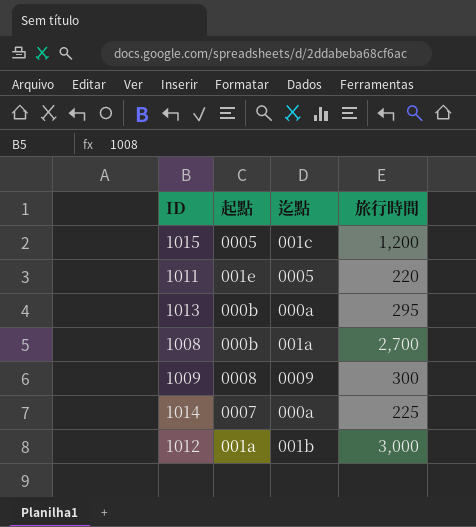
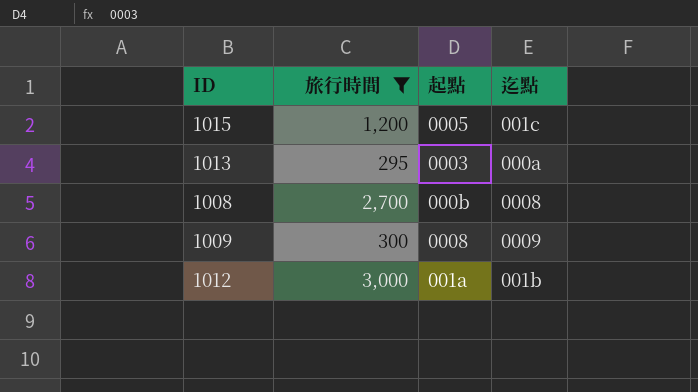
filter: none -> 旅行時間 >= 295
column 旅行時間 | position: 4 -> 2
1013 | 起點: 000b -> 0003
1008 | 迄點: 001a -> 0008

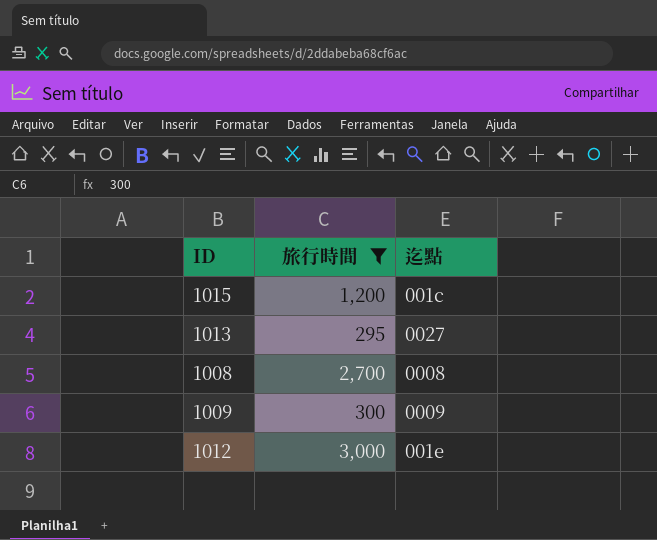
column 起點 | position: 3 -> none
1013 | 迄點: 000a -> 0027
1012 | 迄點: 001b -> 001e

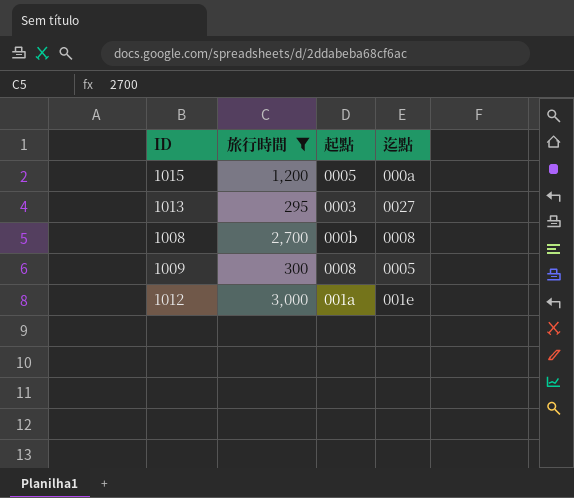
column 起點 | position: none -> 3
1015 | 迄點: 001c -> 000a
1009 | 迄點: 0009 -> 0005

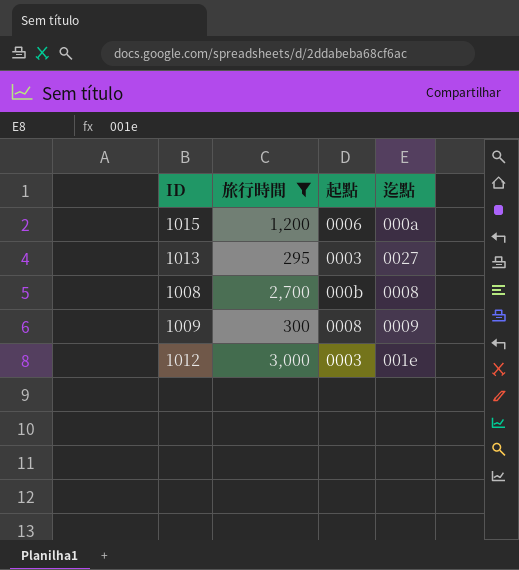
1015 | 起點: 0005 -> 0006
1009 | 迄點: 0005 -> 0009
1012 | 起點: 001a -> 0003

